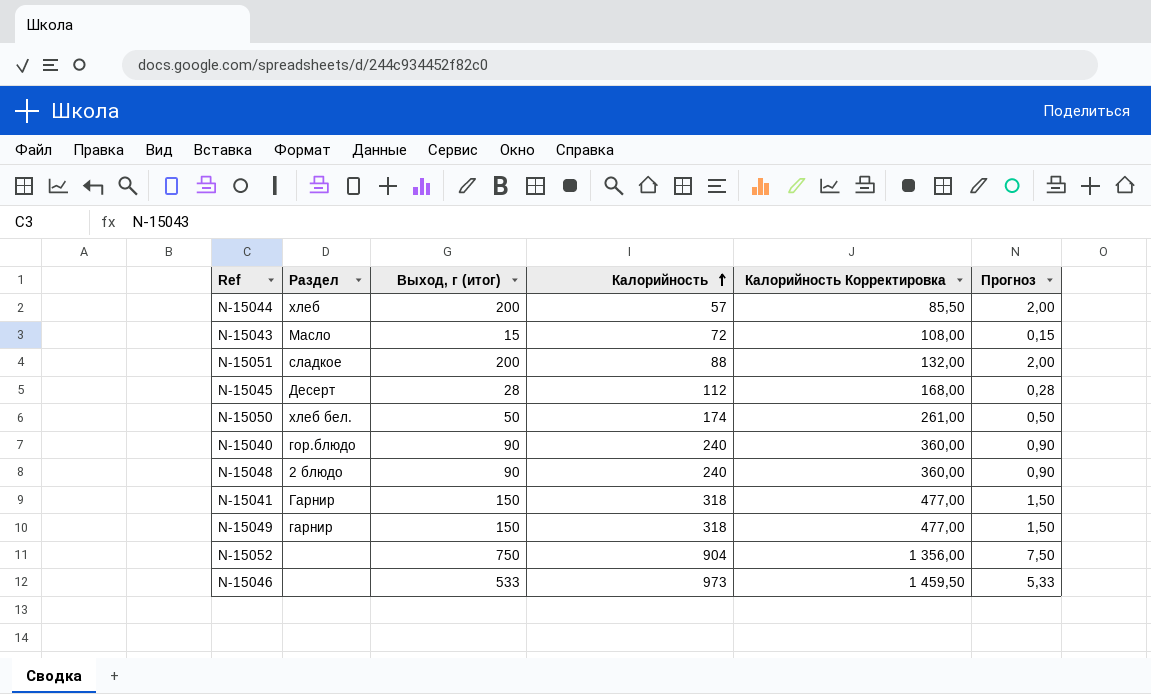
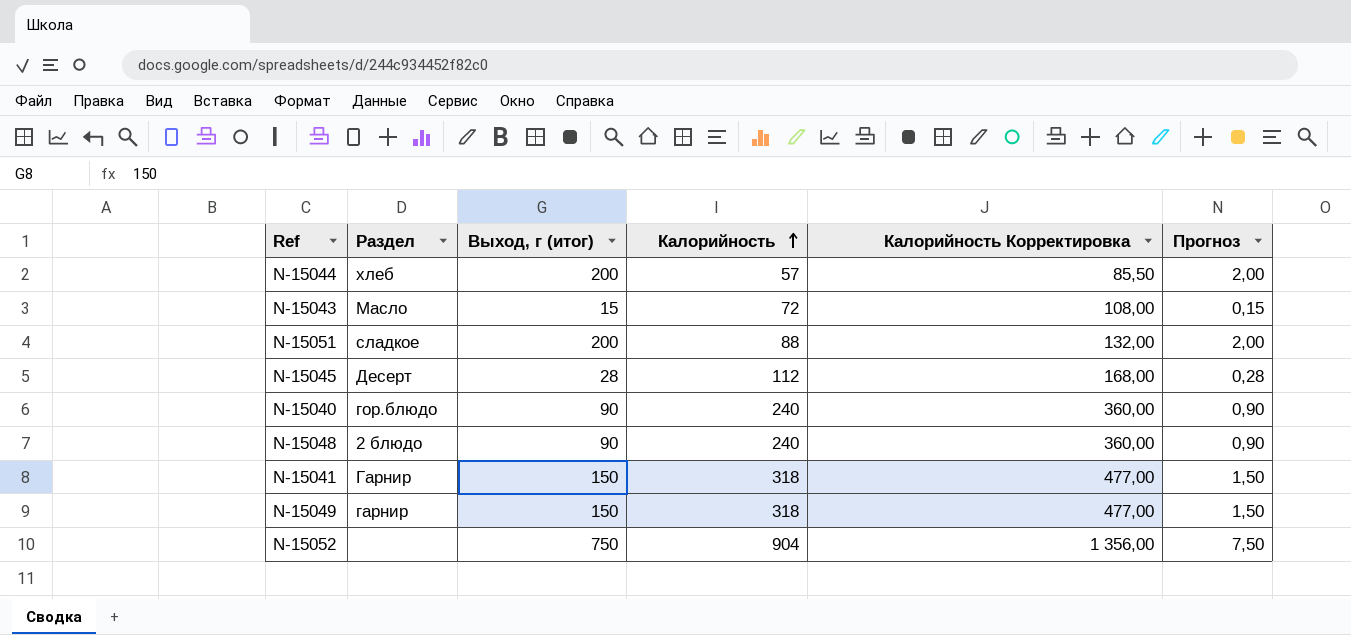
row N-15050: хлеб бел. | 50 | 174 | 261,00 | 0,50 -> none
row N-15046: none | 533 | 973 | 1 459,50 | 5,33 -> none

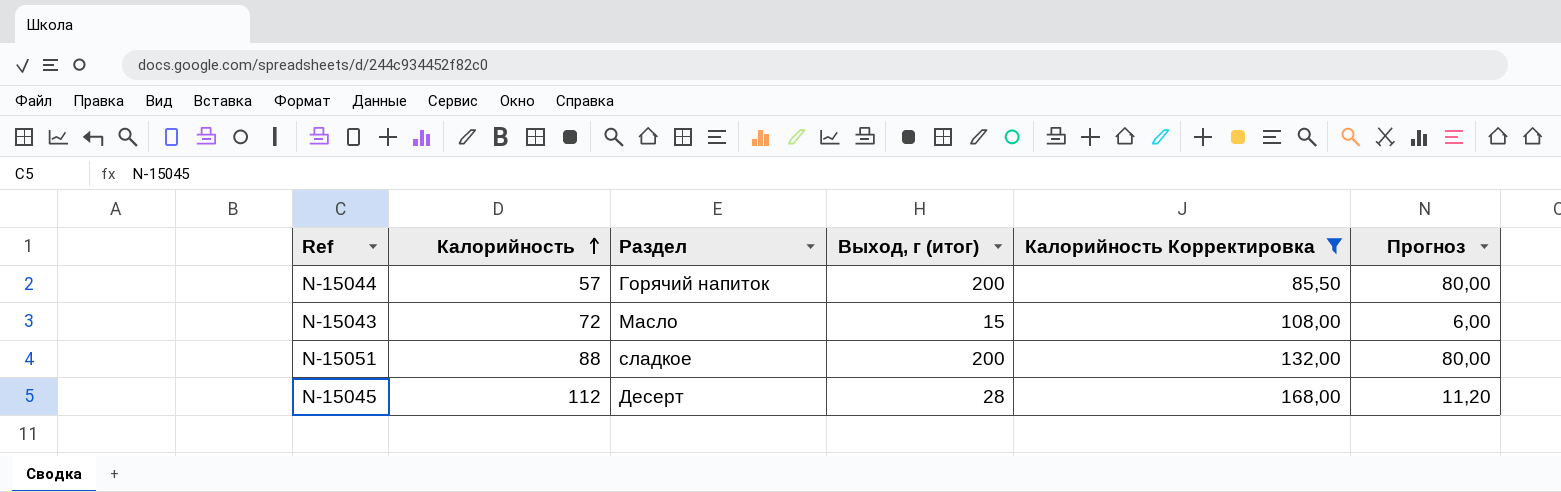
filter: none -> Калорийность Корректировка <= 168,00
column Калорийность | position: 4 -> 2
column Прогноз | formula: [Выход, г (итог)] * 0,01 -> [Выход, г (итог)] * 0,4
N-15044 | Раздел: хлеб -> Горячий напиток

